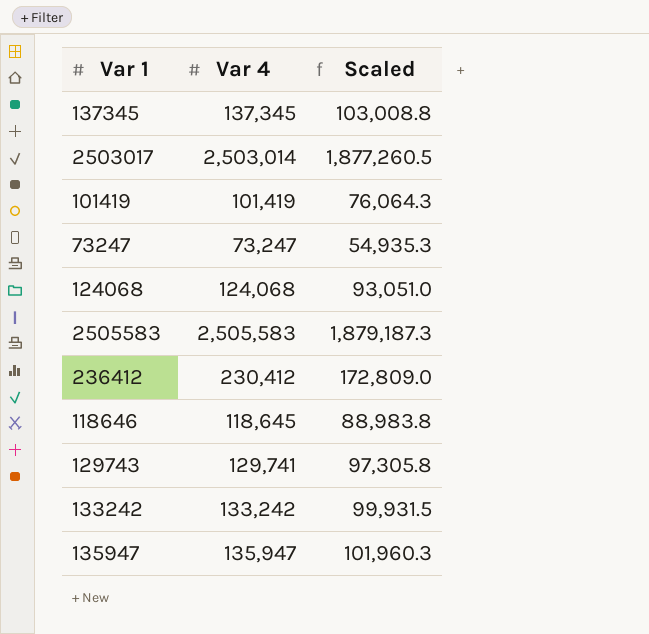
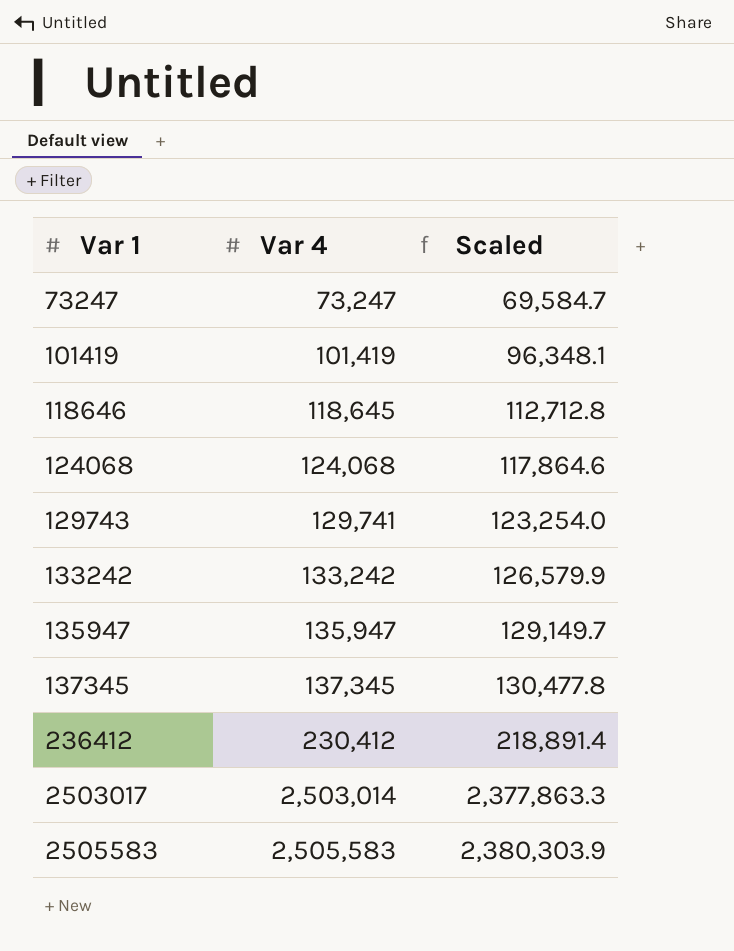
row order: none -> Var 1 ascending
column Scaled | formula: [Var 4] * 0.75 -> [Var 4] * 0.95

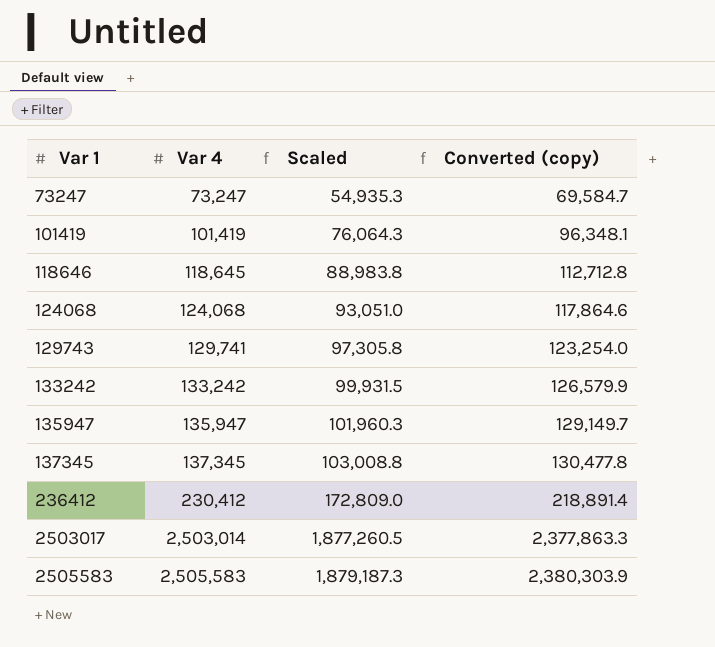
column Scaled | formula: [Var 4] * 0.95 -> [Var 4] * 0.75
column Converted (copy) | formula: none -> [Var 4] * 0.95

